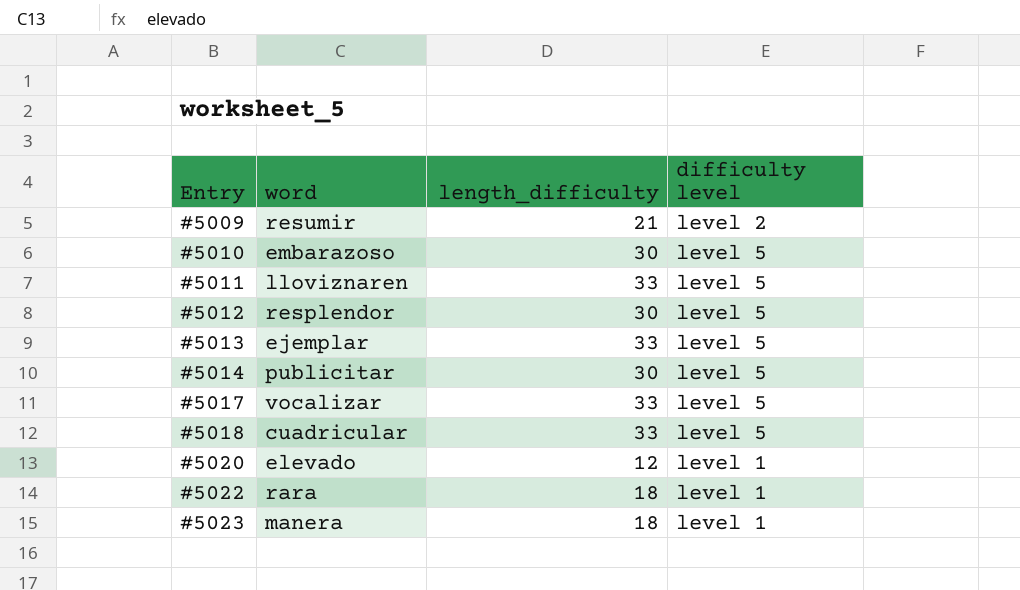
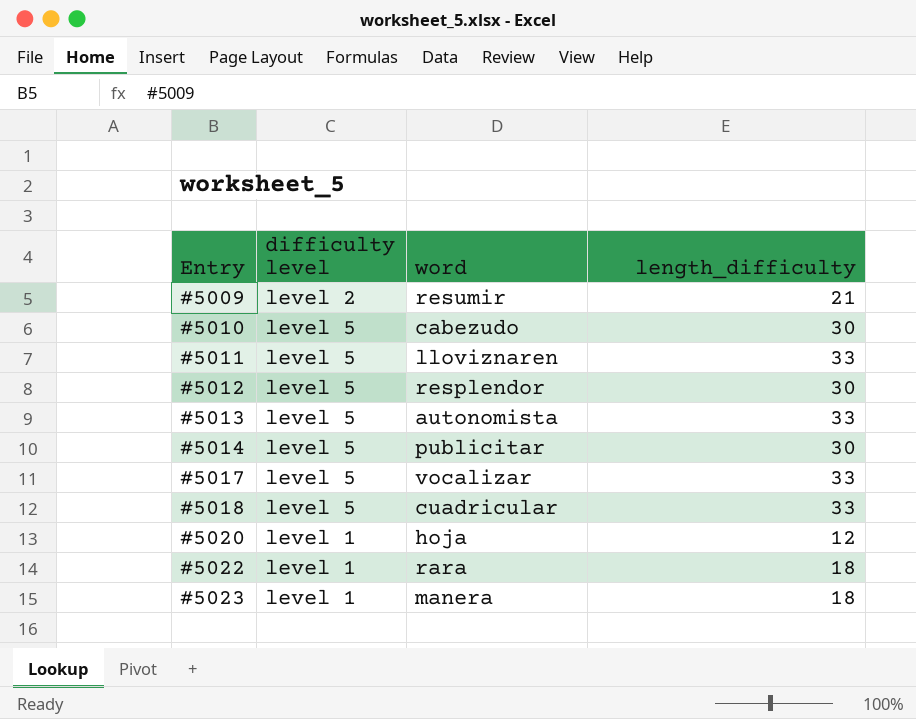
column difficulty level | position: 4 -> 2
#5010 | word: embarazoso -> cabezudo
#5013 | word: ejemplar -> autonomista
#5020 | word: elevado -> hoja

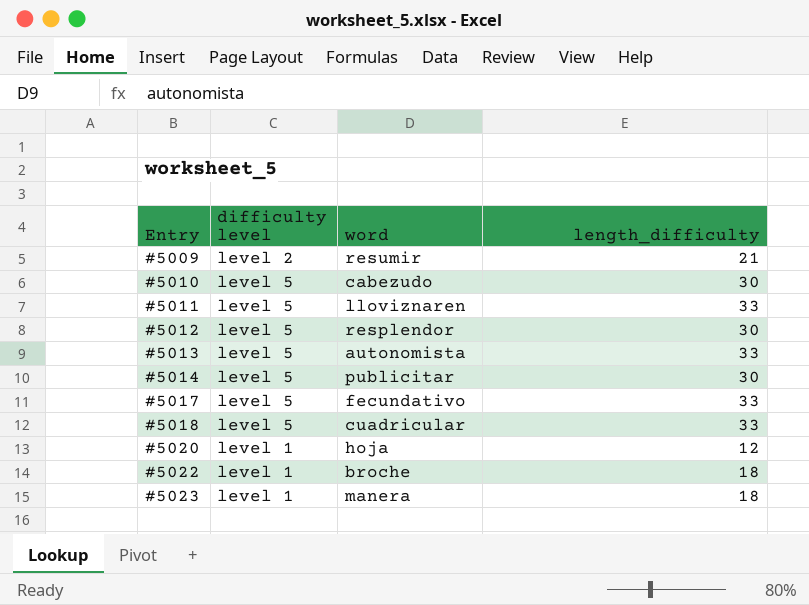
#5017 | word: vocalizar -> fecundativo
#5022 | word: rara -> broche

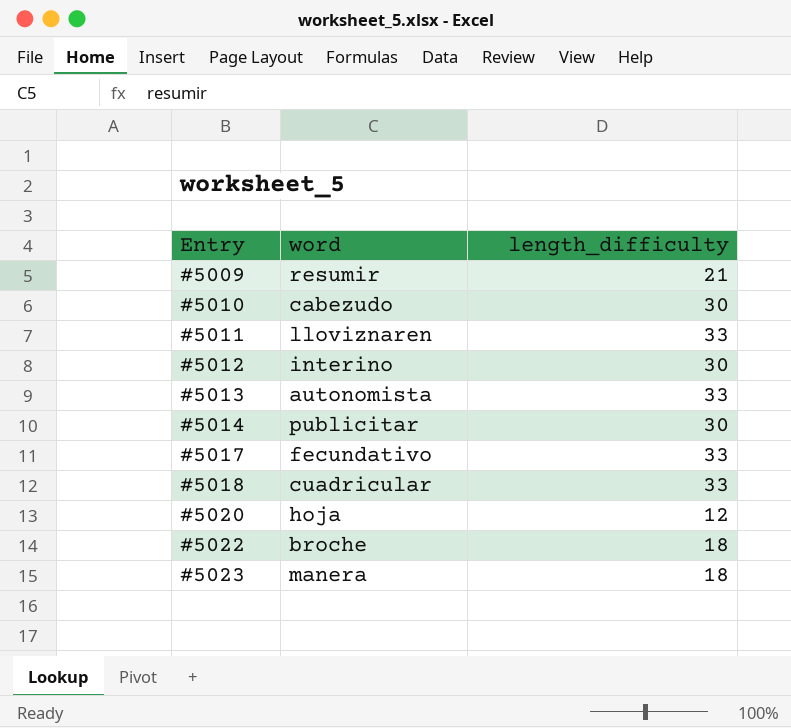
column difficulty level | position: 2 -> none
#5012 | word: resplendor -> interino

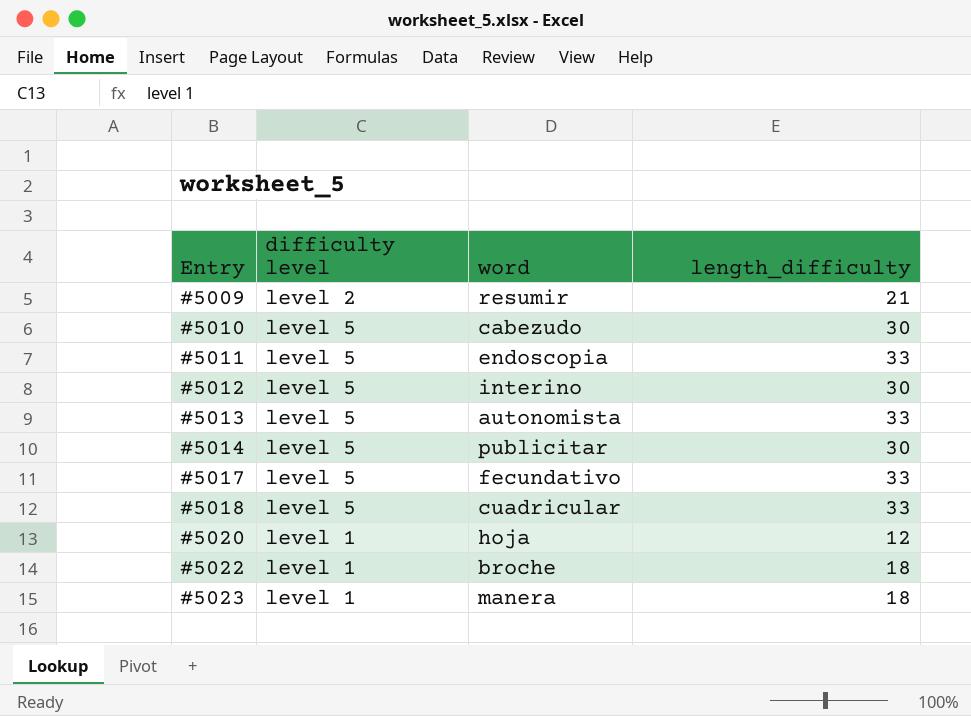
column difficulty level | position: none -> 2
#5011 | word: lloviznaren -> endoscopia

